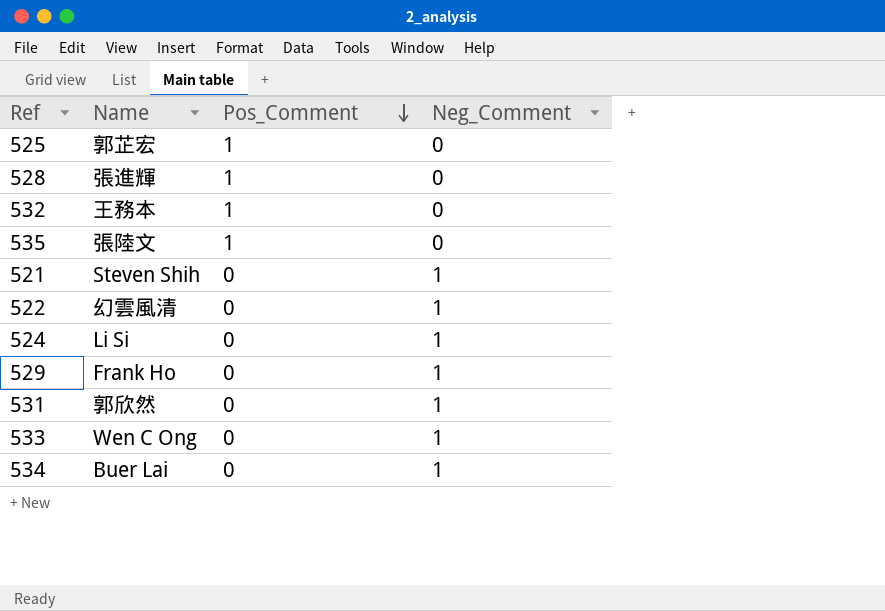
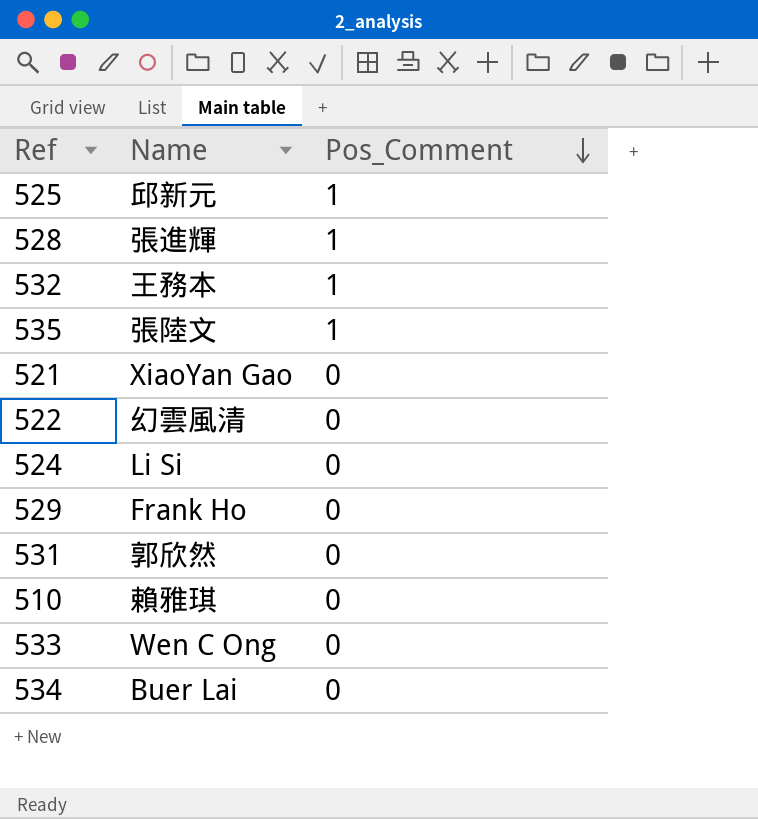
column Neg_Comment | position: 4 -> none
525 | Name: 郭芷宏 -> 邱新元
521 | Name: Steven Shih -> XiaoYan Gao
row 510: none -> 賴雅琪 | 0

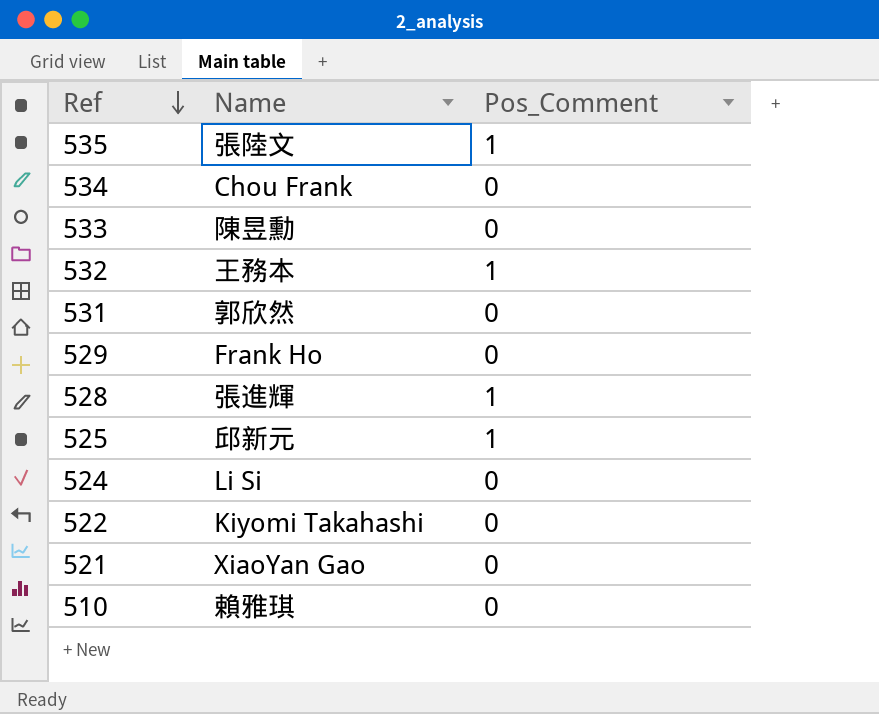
row order: Pos_Comment descending -> Ref descending
534 | Name: Buer Lai -> Chou Frank
533 | Name: Wen C Ong -> 陳昱勳
522 | Name: 幻雲風清 -> Kiyomi Takahashi

